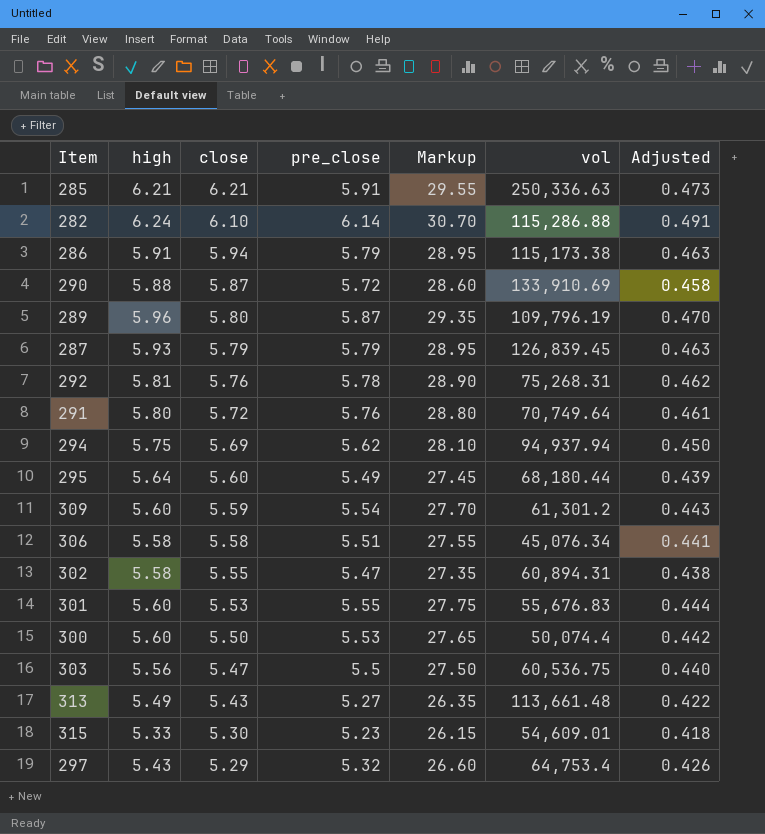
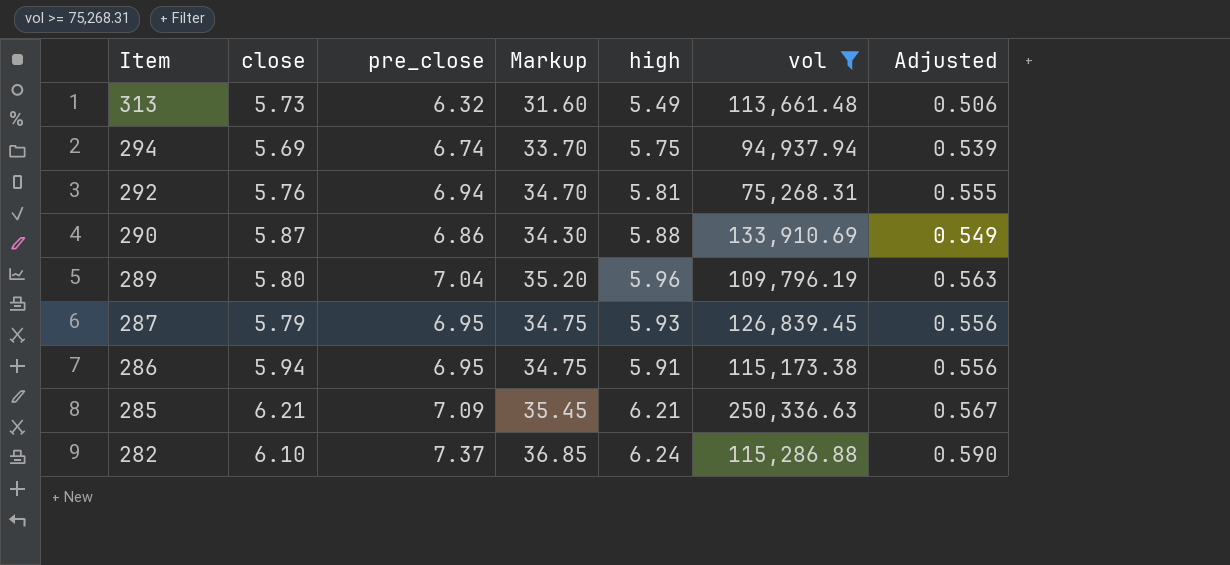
filter: none -> vol >= 75,268.31
row order: close descending -> Item descending
column high | position: 2 -> 5
313 | close: 5.43 -> 5.73
313 | pre_close: 5.27 -> 6.32
313 | Markup: 26.35 -> 31.60
313 | Adjusted: 0.422 -> 0.506
294 | pre_close: 5.62 -> 6.74
294 | Markup: 28.10 -> 33.70
294 | Adjusted: 0.450 -> 0.539
292 | pre_close: 5.78 -> 6.94
292 | Markup: 28.90 -> 34.70
292 | Adjusted: 0.462 -> 0.555
290 | pre_close: 5.72 -> 6.86
290 | Markup: 28.60 -> 34.30
290 | Adjusted: 0.458 -> 0.549
289 | pre_close: 5.87 -> 7.04
289 | Markup: 29.35 -> 35.20
289 | Adjusted: 0.470 -> 0.563
287 | pre_close: 5.79 -> 6.95
287 | Markup: 28.95 -> 34.75
287 | Adjusted: 0.463 -> 0.556
286 | pre_close: 5.79 -> 6.95
286 | Markup: 28.95 -> 34.75
286 | Adjusted: 0.463 -> 0.556
285 | pre_close: 5.91 -> 7.09
285 | Markup: 29.55 -> 35.45
285 | Adjusted: 0.473 -> 0.567
282 | pre_close: 6.14 -> 7.37
282 | Markup: 30.70 -> 36.85
282 | Adjusted: 0.491 -> 0.590

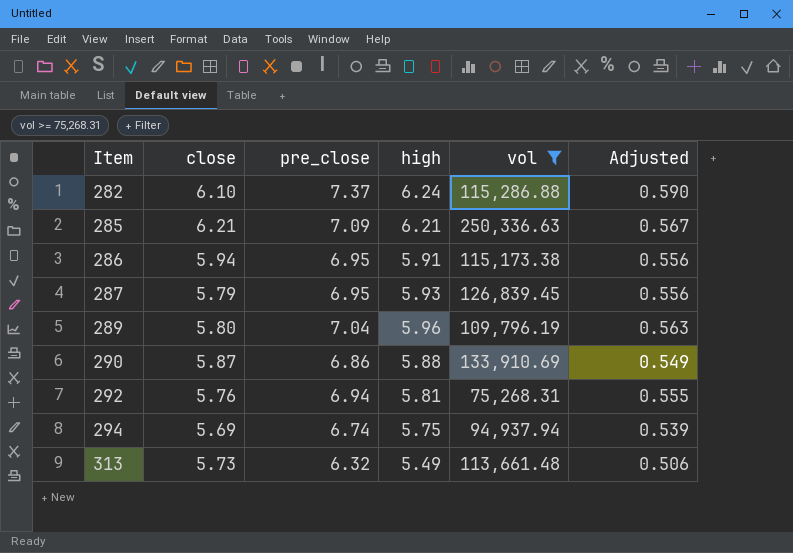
row order: Item descending -> Item ascending
column Markup | formula: [pre_close] * 5 -> none

